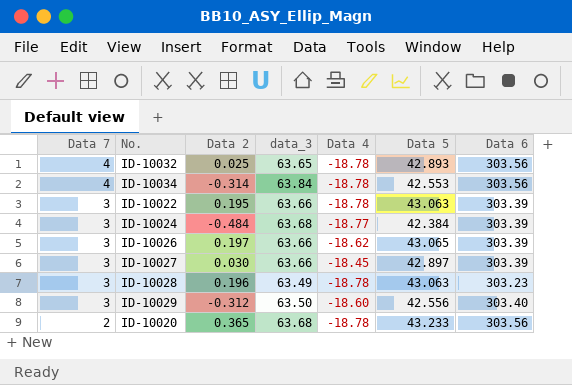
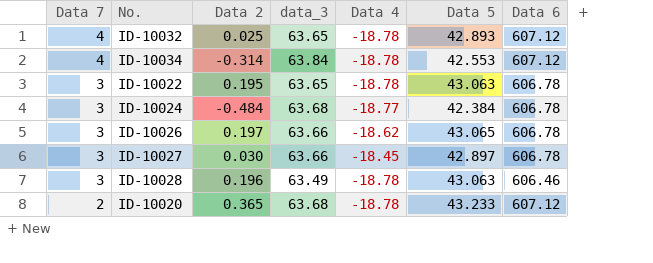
row ID-10029: 3 | -0.312 | 63.50 | -18.60 | 42.556 | 303.40 -> none
ID-10032 | Data 6: 303.56 -> 607.12
ID-10034 | Data 6: 303.56 -> 607.12
ID-10022 | data_3: 63.66 -> 63.65
ID-10022 | Data 6: 303.39 -> 606.78
ID-10024 | Data 6: 303.39 -> 606.78
ID-10026 | Data 6: 303.39 -> 606.78
ID-10027 | Data 6: 303.39 -> 606.78
ID-10028 | Data 6: 303.23 -> 606.46
ID-10020 | Data 6: 303.56 -> 607.12

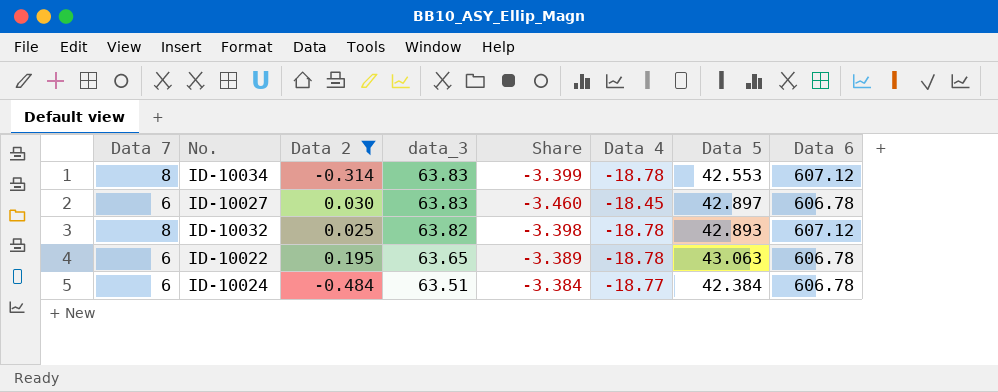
filter: none -> Data 2 <= 0.195
row order: Data 7 descending -> data_3 descending
column Share | formula: none -> [data_3] / [Data 4]
ID-10034 | Data 7: 4 -> 8
ID-10034 | data_3: 63.84 -> 63.83
ID-10027 | Data 7: 3 -> 6
ID-10027 | data_3: 63.66 -> 63.83
ID-10032 | Data 7: 4 -> 8
ID-10032 | data_3: 63.65 -> 63.82
ID-10022 | Data 7: 3 -> 6
ID-10024 | Data 7: 3 -> 6
ID-10024 | data_3: 63.68 -> 63.51

